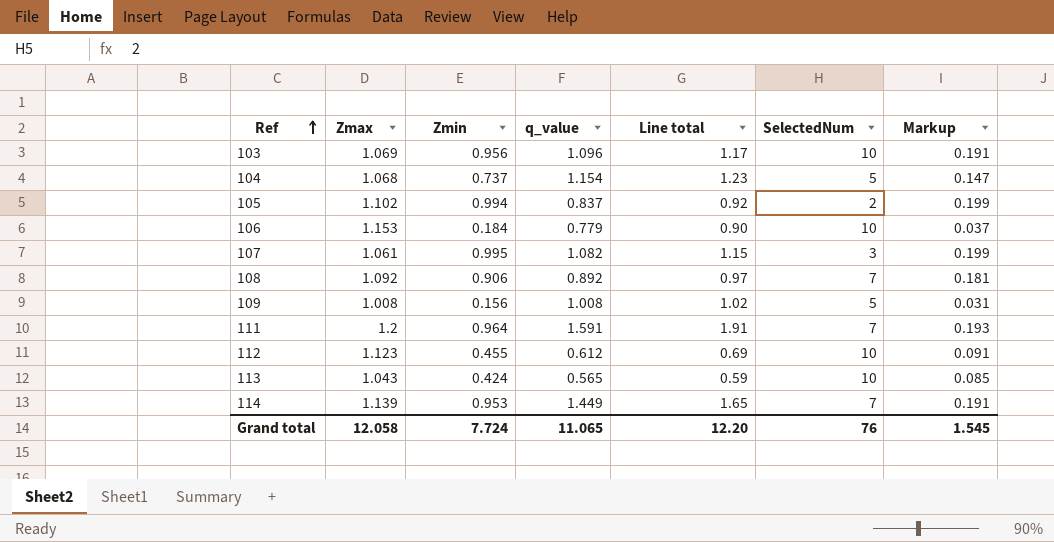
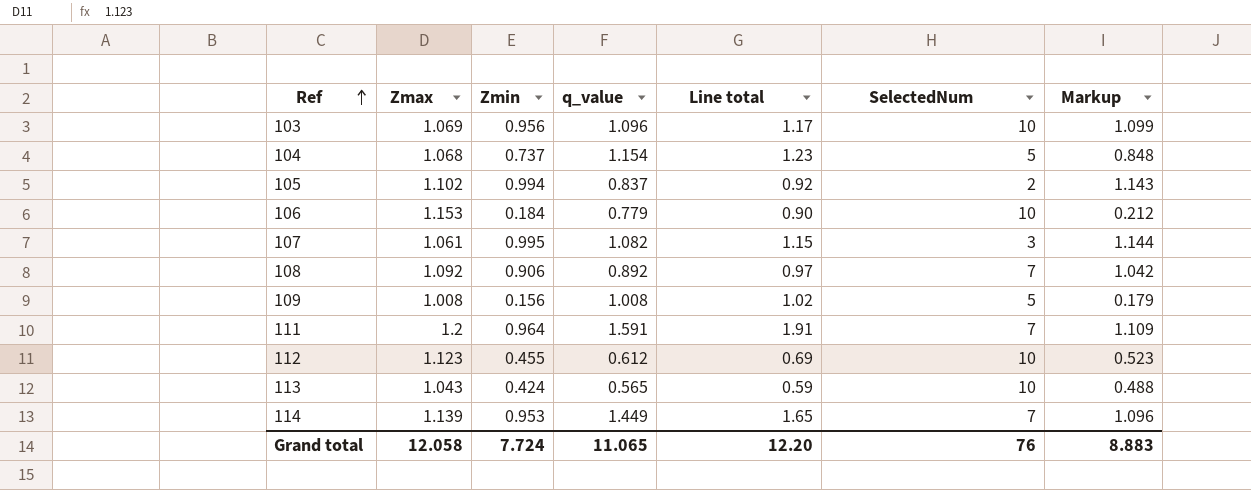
column Markup | formula: [Zmin] * 0.2 -> [Zmin] * 1.15
Grand total | Markup: 1.545 -> 8.883

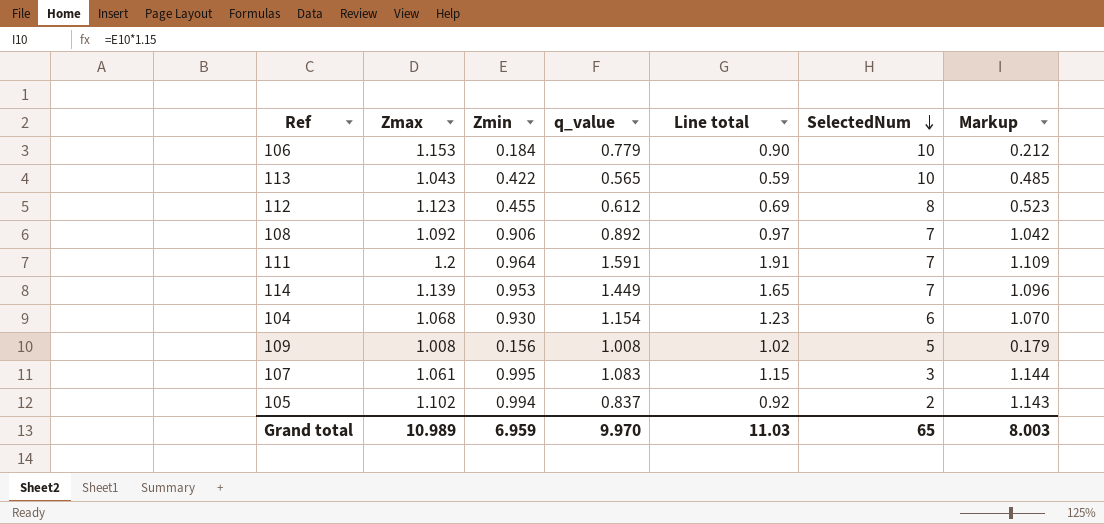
row order: Ref ascending -> SelectedNum descending
row 103: 1.069 | 0.956 | 1.096 | 1.17 | 10 | 1.099 -> none
113 | Zmin: 0.424 -> 0.422
113 | Markup: 0.488 -> 0.485
112 | SelectedNum: 10 -> 8
104 | Zmin: 0.737 -> 0.930
104 | SelectedNum: 5 -> 6
104 | Markup: 0.848 -> 1.070
107 | q_value: 1.082 -> 1.083
Grand total | Zmax: 12.058 -> 10.989
Grand total | Zmin: 7.724 -> 6.959
Grand total | q_value: 11.065 -> 9.970
Grand total | Line total: 12.20 -> 11.03
Grand total | SelectedNum: 76 -> 65
Grand total | Markup: 8.883 -> 8.003

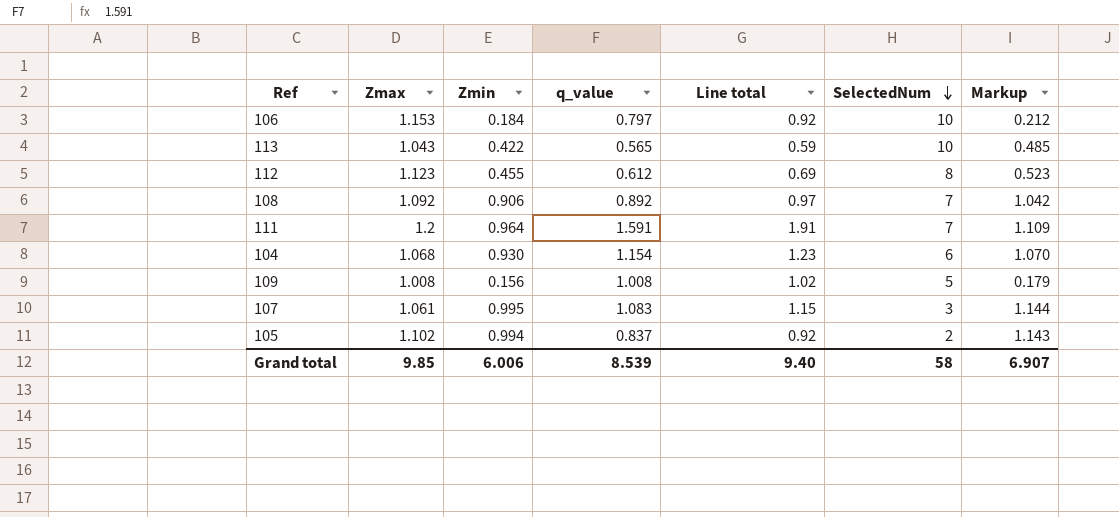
row 114: 1.139 | 0.953 | 1.449 | 1.65 | 7 | 1.096 -> none
106 | q_value: 0.779 -> 0.797
106 | Line total: 0.90 -> 0.92
Grand total | Zmax: 10.989 -> 9.85
Grand total | Zmin: 6.959 -> 6.006
Grand total | q_value: 9.970 -> 8.539
Grand total | Line total: 11.03 -> 9.40
Grand total | SelectedNum: 65 -> 58
Grand total | Markup: 8.003 -> 6.907

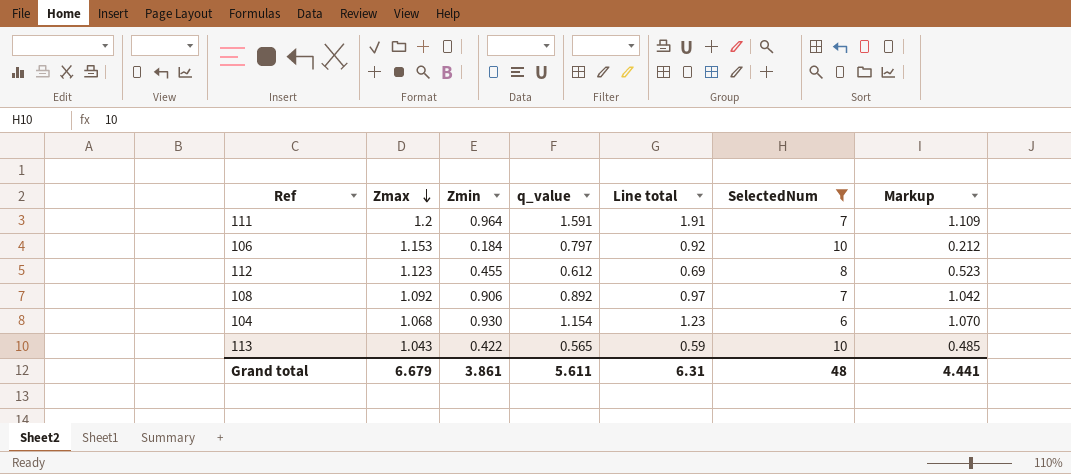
filter: none -> SelectedNum >= 6
row order: SelectedNum descending -> Zmax descending
Grand total | Zmax: 9.85 -> 6.679
Grand total | Zmin: 6.006 -> 3.861
Grand total | q_value: 8.539 -> 5.611
Grand total | Line total: 9.40 -> 6.31
Grand total | SelectedNum: 58 -> 48
Grand total | Markup: 6.907 -> 4.441

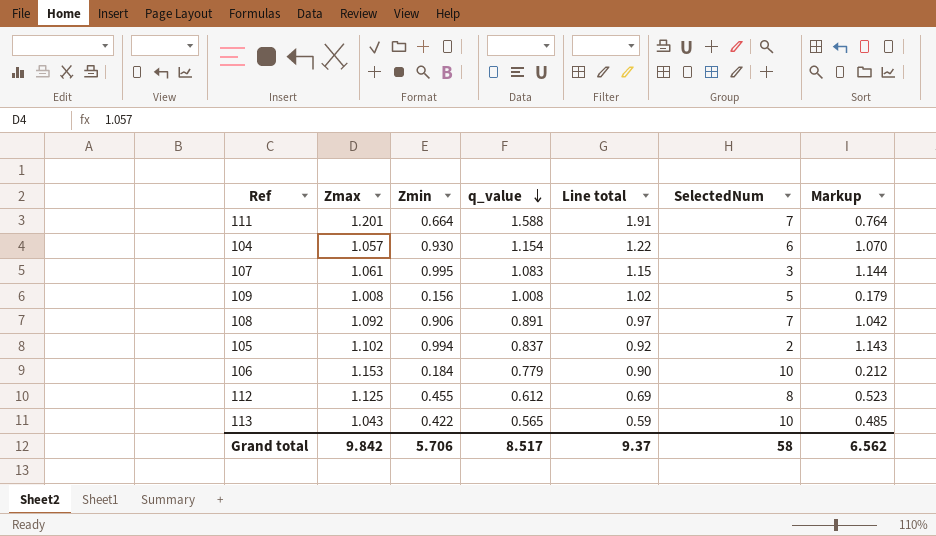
filter: SelectedNum >= 6 -> none
row order: Zmax descending -> q_value descending
111 | Zmax: 1.2 -> 1.201
111 | Zmin: 0.964 -> 0.664
111 | q_value: 1.591 -> 1.588
111 | Markup: 1.109 -> 0.764
104 | Zmax: 1.068 -> 1.057
104 | Line total: 1.23 -> 1.22
108 | q_value: 0.892 -> 0.891
106 | q_value: 0.797 -> 0.779
106 | Line total: 0.92 -> 0.90
112 | Zmax: 1.123 -> 1.125
Grand total | Zmax: 6.679 -> 9.842
Grand total | Zmin: 3.861 -> 5.706
Grand total | q_value: 5.611 -> 8.517
Grand total | Line total: 6.31 -> 9.37
Grand total | SelectedNum: 48 -> 58
Grand total | Markup: 4.441 -> 6.562

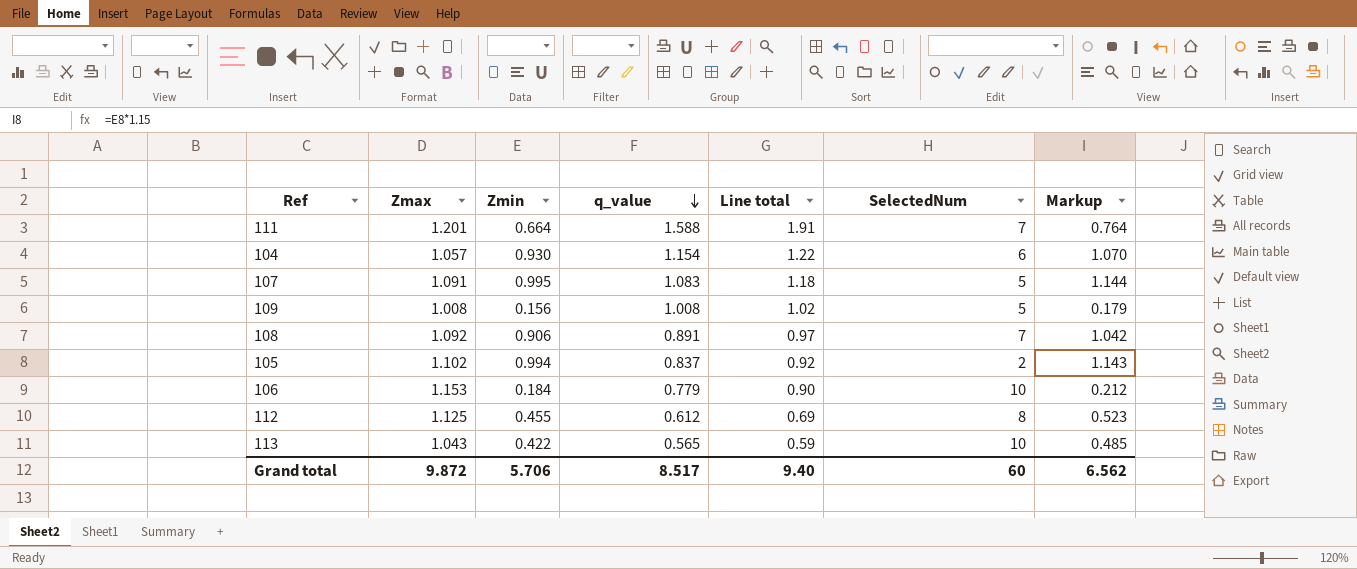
107 | Zmax: 1.061 -> 1.091
107 | Line total: 1.15 -> 1.18
107 | SelectedNum: 3 -> 5
Grand total | Zmax: 9.842 -> 9.872
Grand total | Line total: 9.37 -> 9.40
Grand total | SelectedNum: 58 -> 60

